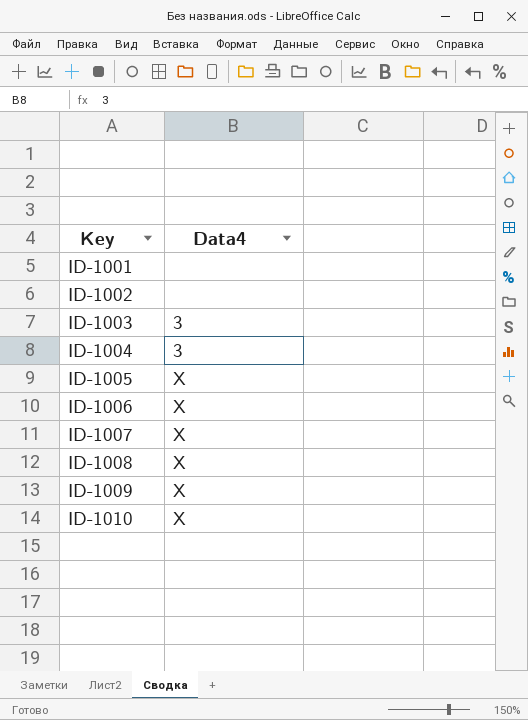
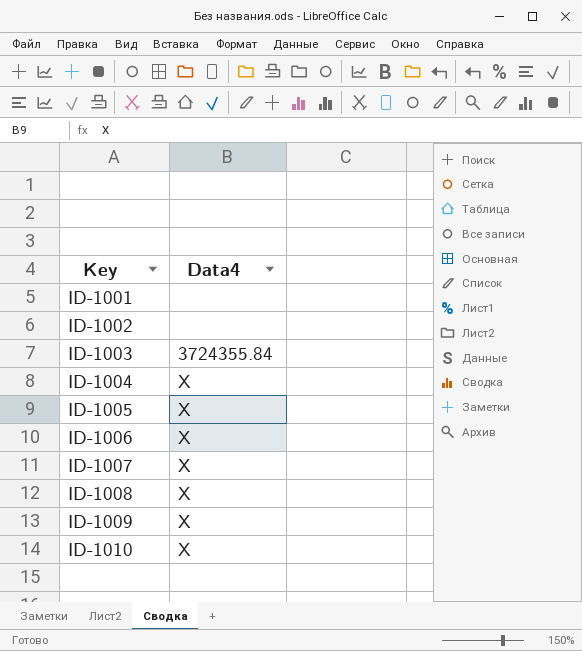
ID-1003 | Data4: 3 -> 3724355.84
ID-1004 | Data4: 3 -> X

